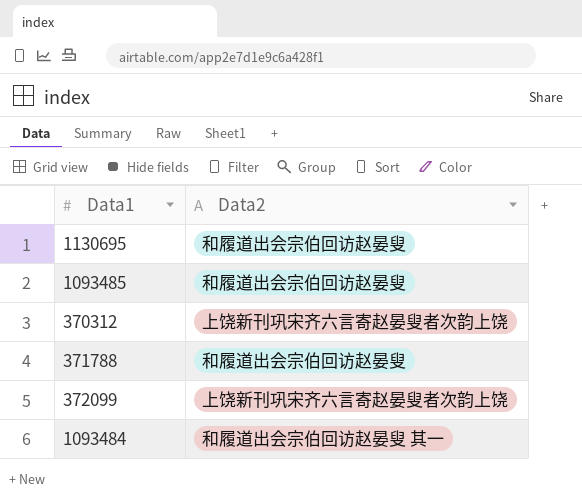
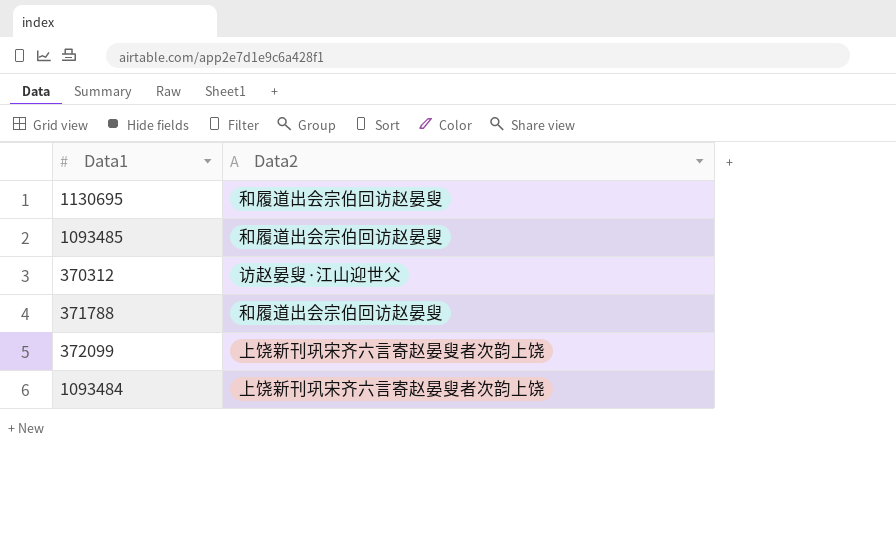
370312 | Data2: 上饶新刊巩宋齐六言寄赵晏叟者次韵上饶 -> 访赵晏叟·江山迎世父
1093484 | Data2: 和履道出会宗伯回访赵晏叟 其一 -> 上饶新刊巩宋齐六言寄赵晏叟者次韵上饶

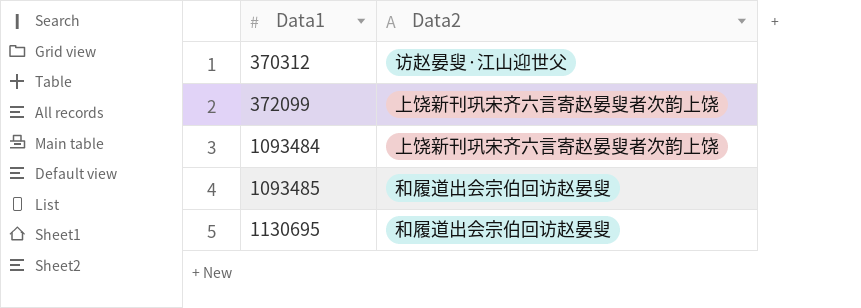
row order: none -> Data1 ascending
row 371788: 和履道出会宗伯回访赵晏叟 -> none

